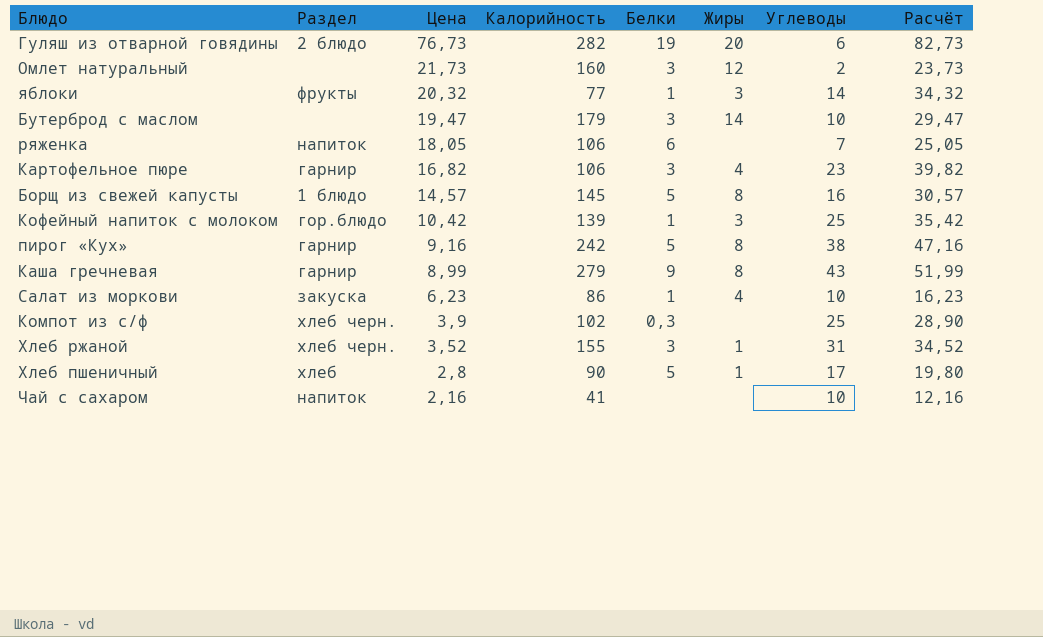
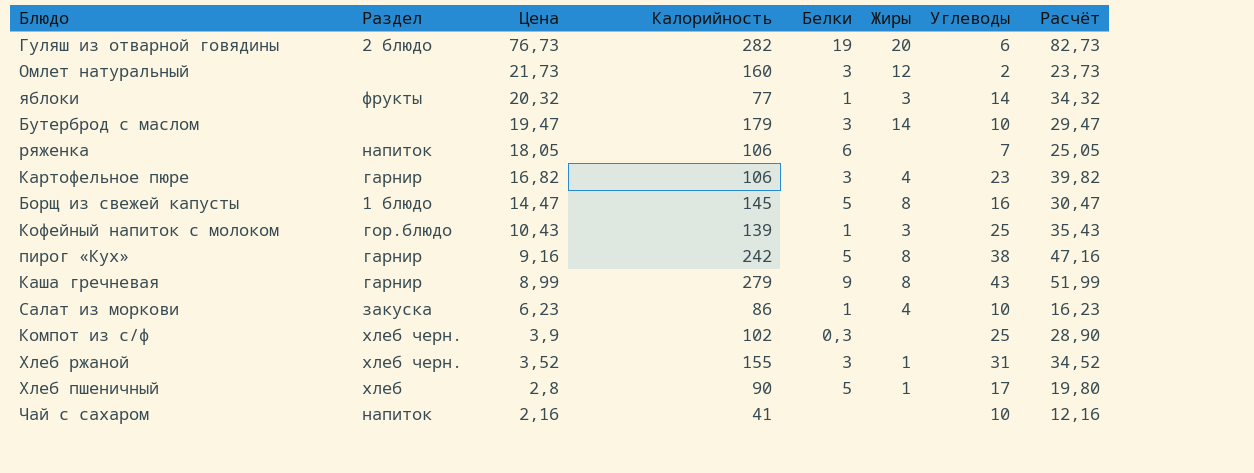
Борщ из свежей капусты | Цена: 14,57 -> 14,47
Борщ из свежей капусты | Расчёт: 30,57 -> 30,47
Кофейный напиток с молоком | Цена: 10,42 -> 10,43
Кофейный напиток с молоком | Расчёт: 35,42 -> 35,43

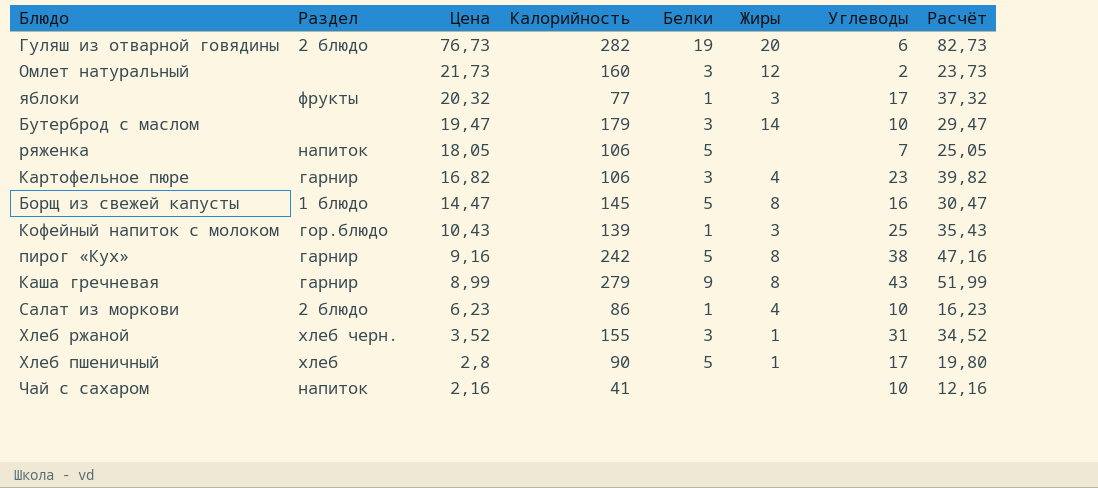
row Компот из с/ф: хлеб черн. | 3,9 | 102 | 0,3 | none | 25 | 28,90 -> none
яблоки | Углеводы: 14 -> 17
яблоки | Расчёт: 34,32 -> 37,32
ряженка | Белки: 6 -> 5
Салат из моркови | Раздел: закуска -> 2 блюдо

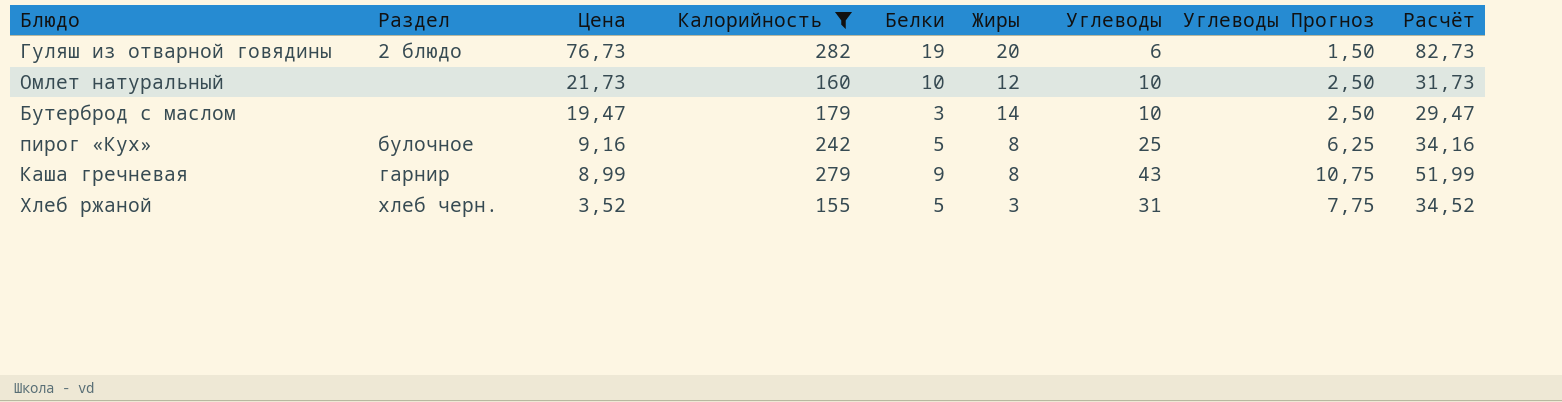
filter: none -> Калорийность >= 155
column Углеводы Прогноз | formula: none -> [Углеводы] * 0,25
Омлет натуральный | Белки: 3 -> 10
Омлет натуральный | Углеводы: 2 -> 10
Омлет натуральный | Расчёт: 23,73 -> 31,73
пирог «Кух» | Раздел: гарнир -> булочное
пирог «Кух» | Углеводы: 38 -> 25
пирог «Кух» | Расчёт: 47,16 -> 34,16
Хлеб ржаной | Белки: 3 -> 5
Хлеб ржаной | Жиры: 1 -> 3

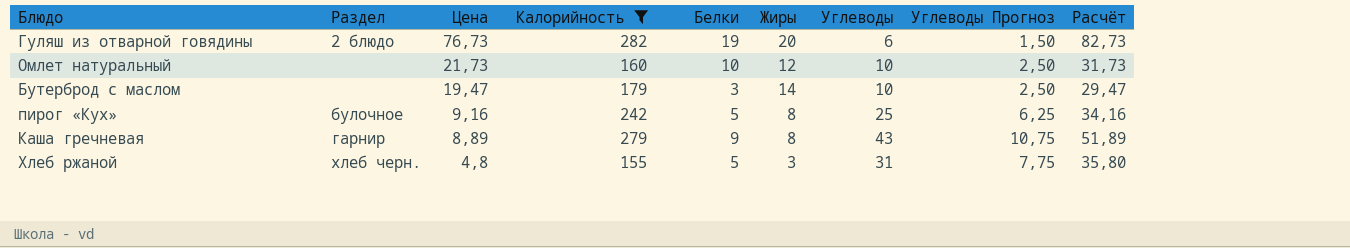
Каша гречневая | Цена: 8,99 -> 8,89
Каша гречневая | Расчёт: 51,99 -> 51,89
Хлеб ржаной | Цена: 3,52 -> 4,8
Хлеб ржаной | Расчёт: 34,52 -> 35,80

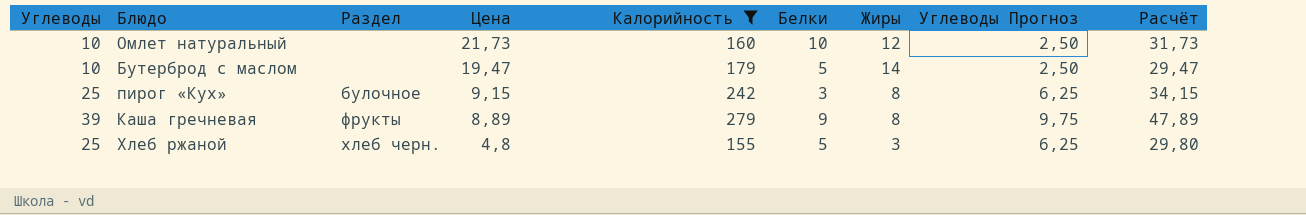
column Углеводы | position: 7 -> 1
row Гуляш из отварной говядины: 2 блюдо | 76,73 | 282 | 19 | 20 | 6 | 1,50 | 82,73 -> none
Бутерброд с маслом | Белки: 3 -> 5
пирог «Кух» | Цена: 9,16 -> 9,15
пирог «Кух» | Белки: 5 -> 3
пирог «Кух» | Расчёт: 34,16 -> 34,15
Каша гречневая | Углеводы: 43 -> 39
Каша гречневая | Раздел: гарнир -> фрукты
Каша гречневая | Углеводы Прогноз: 10,75 -> 9,75
Каша гречневая | Расчёт: 51,89 -> 47,89
Хлеб ржаной | Углеводы: 31 -> 25
Хлеб ржаной | Углеводы Прогноз: 7,75 -> 6,25
Хлеб ржаной | Расчёт: 35,80 -> 29,80

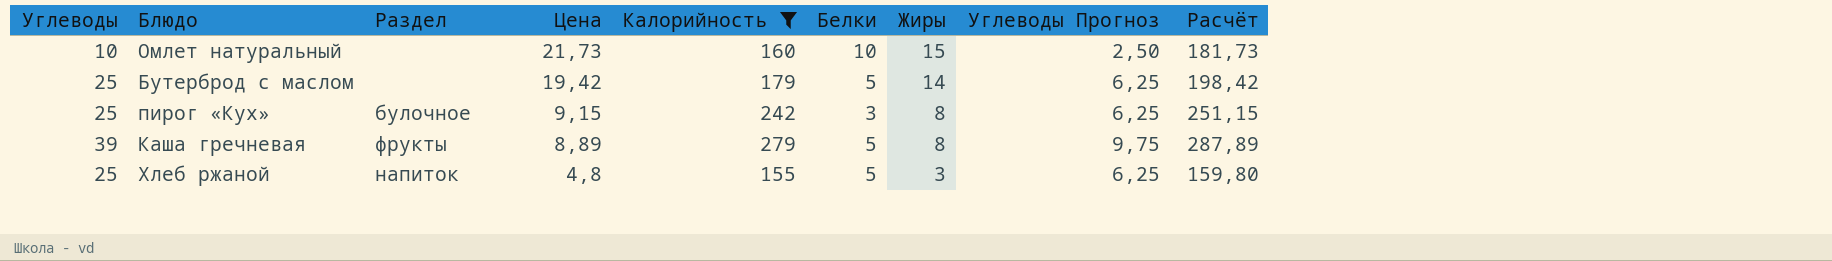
column Расчёт | formula: [Углеводы] + [Цена] -> [Цена] + [Калорийность]
Омлет натуральный | Жиры: 12 -> 15
Бутерброд с маслом | Углеводы: 10 -> 25
Бутерброд с маслом | Цена: 19,47 -> 19,42
Бутерброд с маслом | Углеводы Прогноз: 2,50 -> 6,25
Каша гречневая | Белки: 9 -> 5
Хлеб ржаной | Раздел: хлеб черн. -> напиток

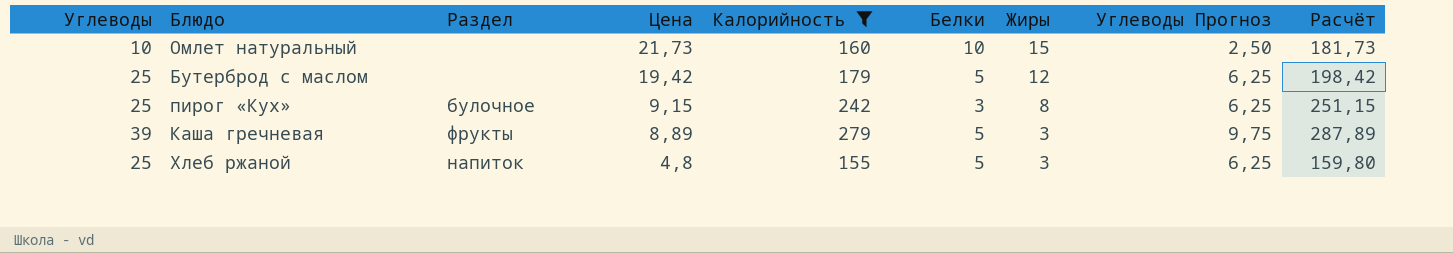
Бутерброд с маслом | Жиры: 14 -> 12
Каша гречневая | Жиры: 8 -> 3

